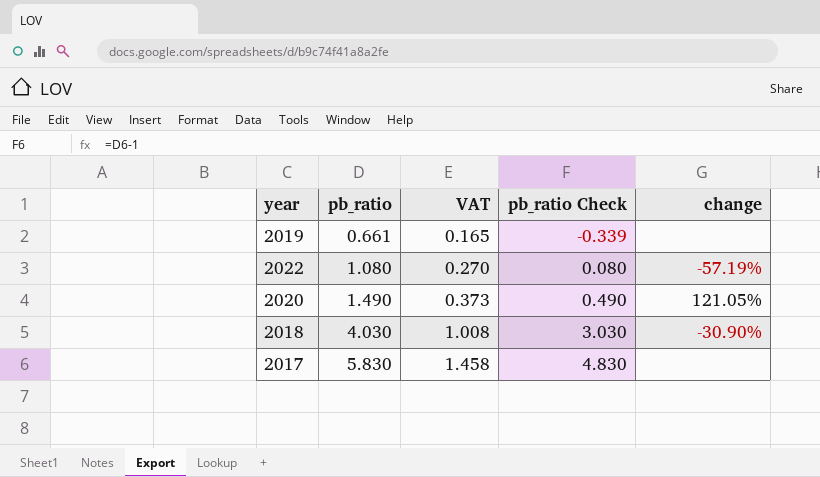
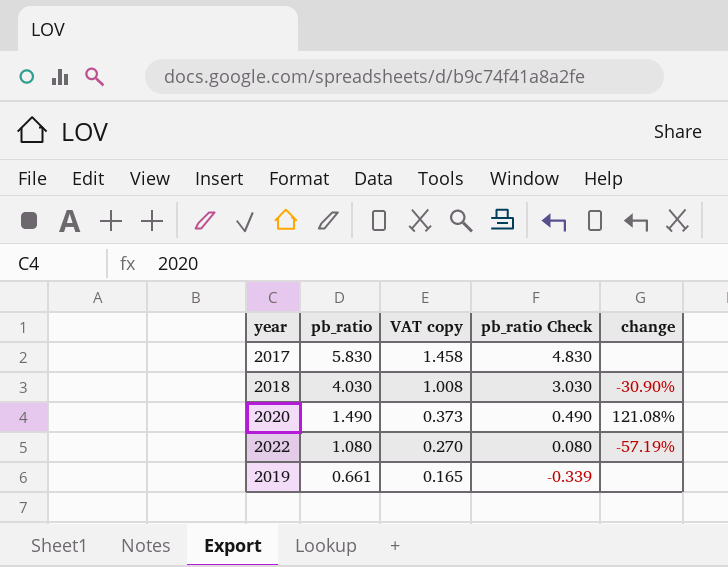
row order: pb_ratio ascending -> pb_ratio descending
column name: VAT -> VAT copy
2020 | change: 121.05% -> 121.08%

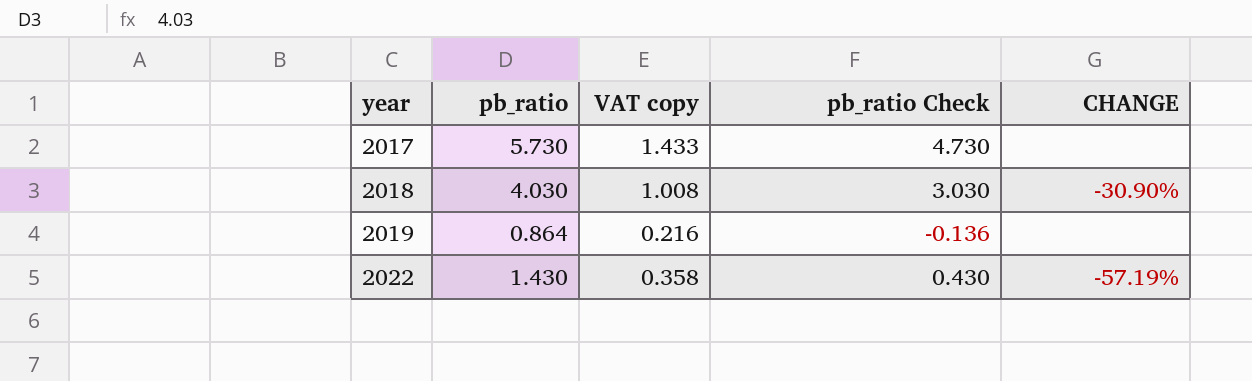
row order: pb_ratio descending -> year ascending
column name: change -> CHANGE
row 2020: 1.490 | 0.373 | 0.490 | 121.08% -> none
2017 | pb_ratio: 5.830 -> 5.730
2017 | VAT copy: 1.458 -> 1.433
2017 | pb_ratio Check: 4.830 -> 4.730
2019 | pb_ratio: 0.661 -> 0.864
2019 | VAT copy: 0.165 -> 0.216
2019 | pb_ratio Check: -0.339 -> -0.136
2022 | pb_ratio: 1.080 -> 1.430
2022 | VAT copy: 0.270 -> 0.358
2022 | pb_ratio Check: 0.080 -> 0.430

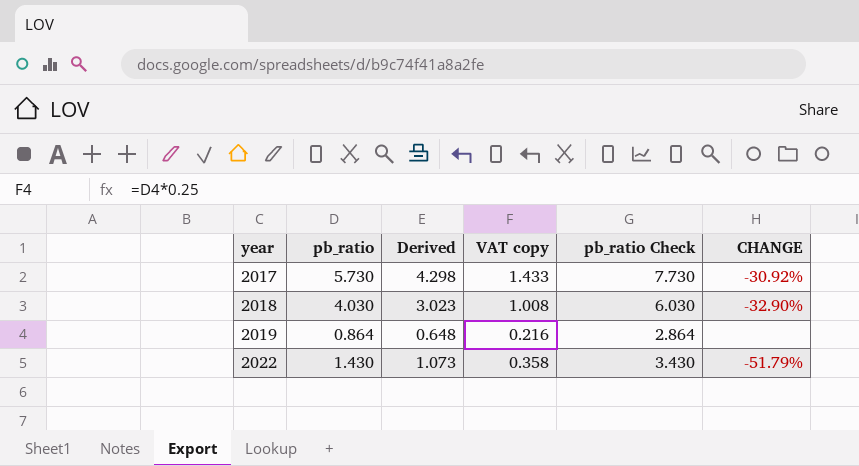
column Derived | formula: none -> [pb_ratio] * 0.75
column pb_ratio Check | formula: [pb_ratio] - 1 -> [pb_ratio] + 2
2017 | CHANGE: none -> -30.92%
2018 | CHANGE: -30.90% -> -32.90%
2022 | CHANGE: -57.19% -> -51.79%

